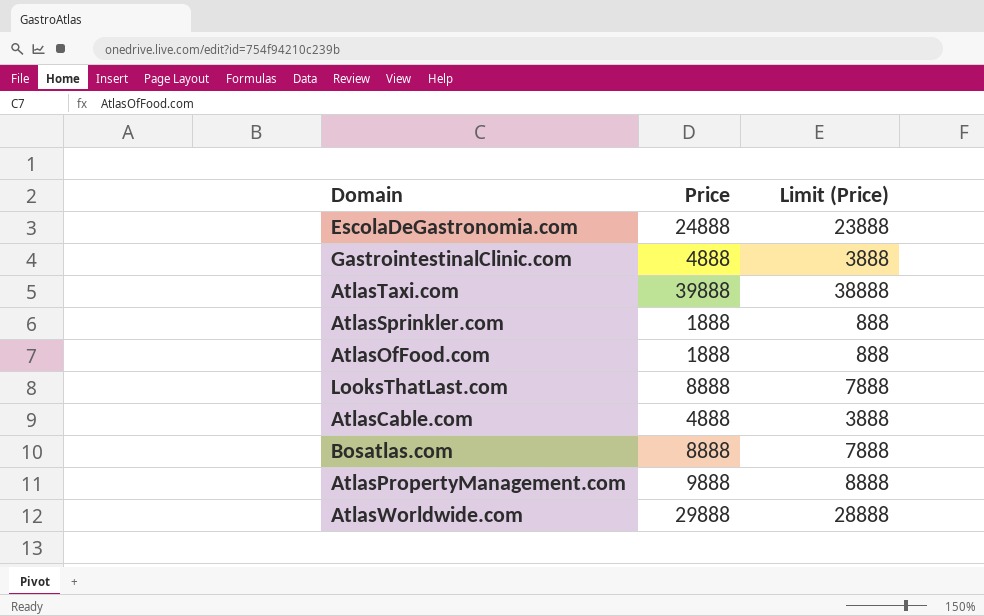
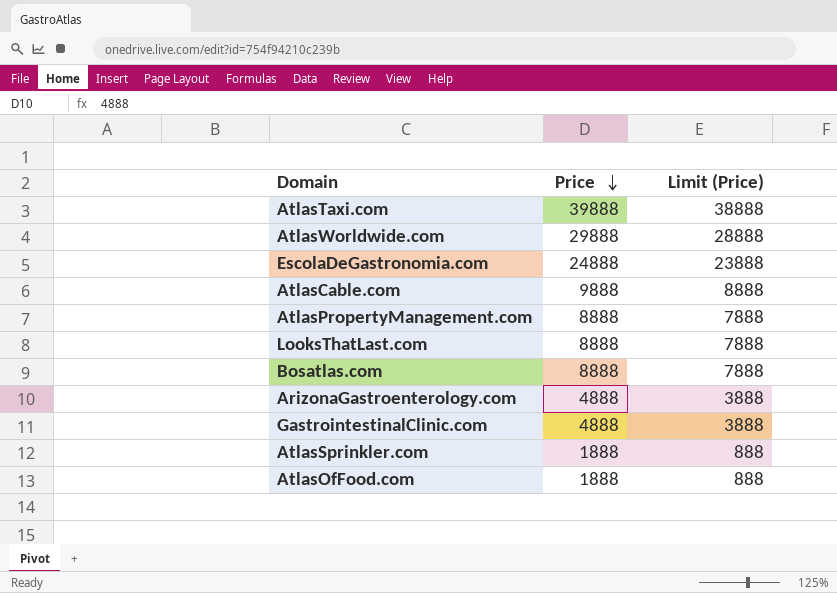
row order: none -> Price descending
AtlasCable.com | Price: 4888 -> 9888
AtlasCable.com | Limit (Price): 3888 -> 8888
AtlasPropertyManagement.com | Price: 9888 -> 8888
AtlasPropertyManagement.com | Limit (Price): 8888 -> 7888
row ArizonaGastroenterology.com: none -> 4888 | 3888

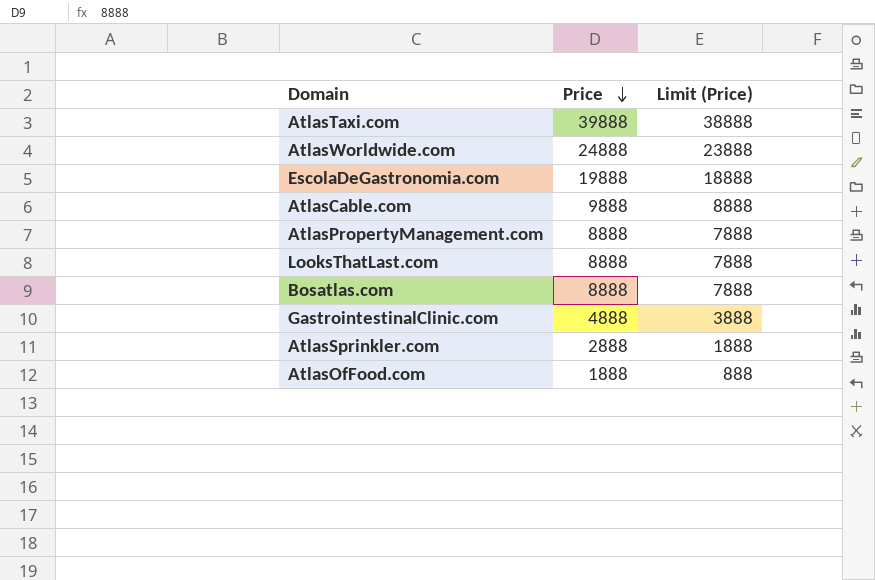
row ArizonaGastroenterology.com: 4888 | 3888 -> none
AtlasWorldwide.com | Price: 29888 -> 24888
AtlasWorldwide.com | Limit (Price): 28888 -> 23888
EscolaDeGastronomia.com | Price: 24888 -> 19888
EscolaDeGastronomia.com | Limit (Price): 23888 -> 18888
AtlasSprinkler.com | Price: 1888 -> 2888
AtlasSprinkler.com | Limit (Price): 888 -> 1888

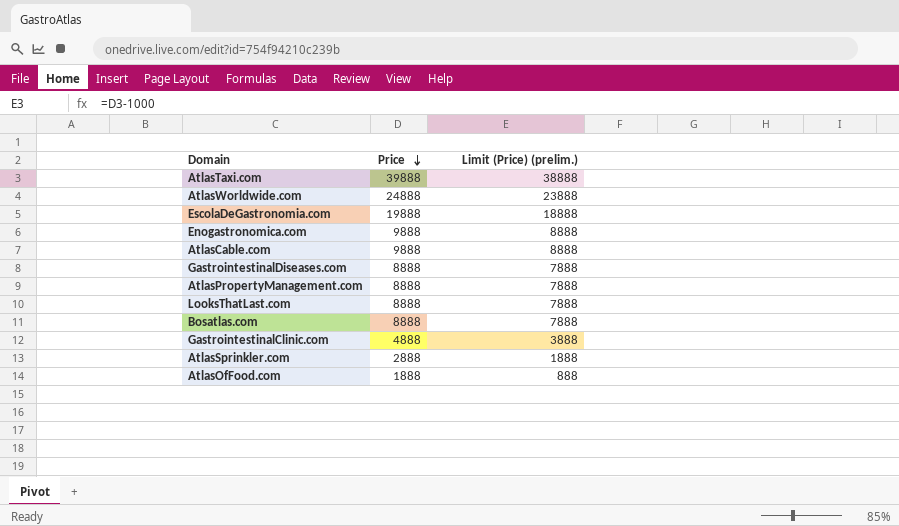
column name: Limit (Price) -> Limit (Price) (prelim.)
row Enogastronomica.com: none -> 9888 | 8888
row GastrointestinalDiseases.com: none -> 8888 | 7888

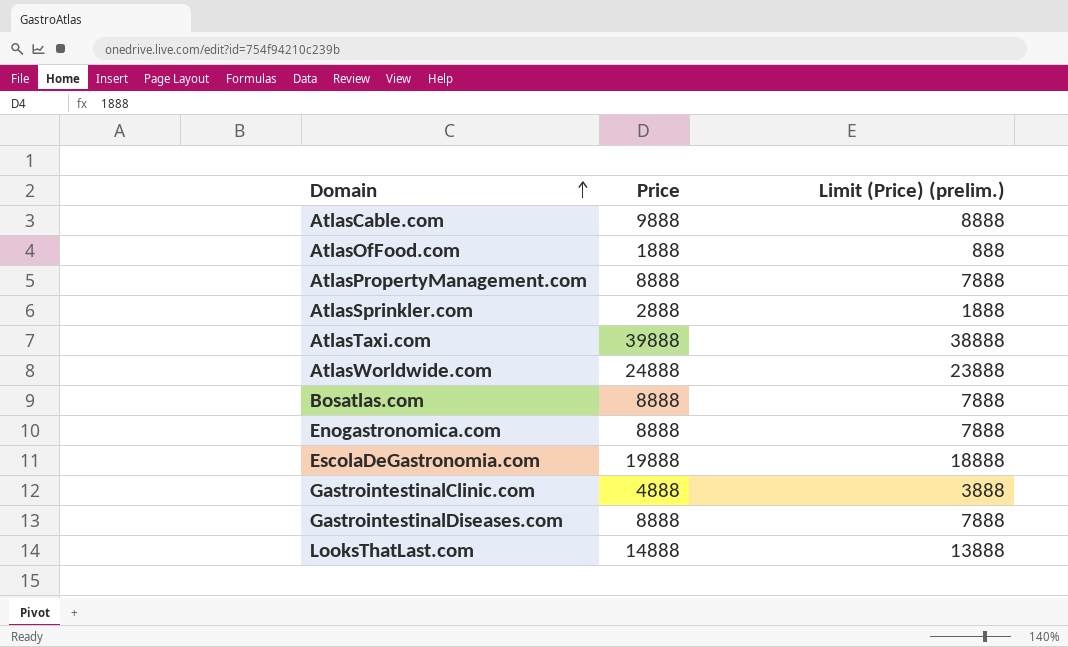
row order: Price descending -> Domain ascending
Enogastronomica.com | Price: 9888 -> 8888
Enogastronomica.com | Limit (Price) (prelim.): 8888 -> 7888
LooksThatLast.com | Price: 8888 -> 14888
LooksThatLast.com | Limit (Price) (prelim.): 7888 -> 13888

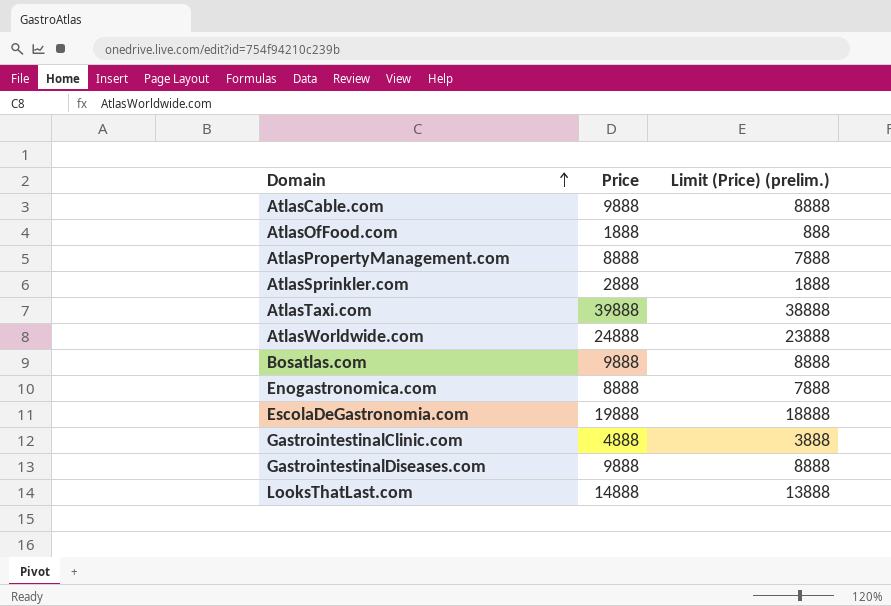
Bosatlas.com | Price: 8888 -> 9888
Bosatlas.com | Limit (Price) (prelim.): 7888 -> 8888
GastrointestinalDiseases.com | Price: 8888 -> 9888
GastrointestinalDiseases.com | Limit (Price) (prelim.): 7888 -> 8888

